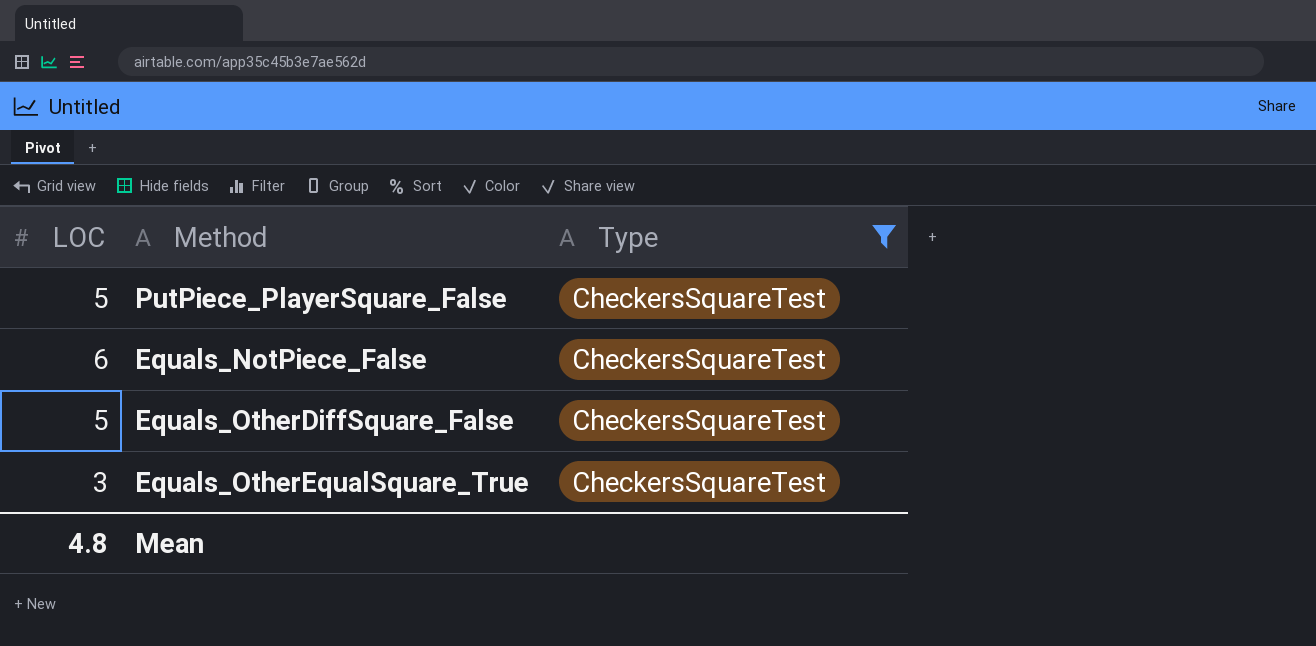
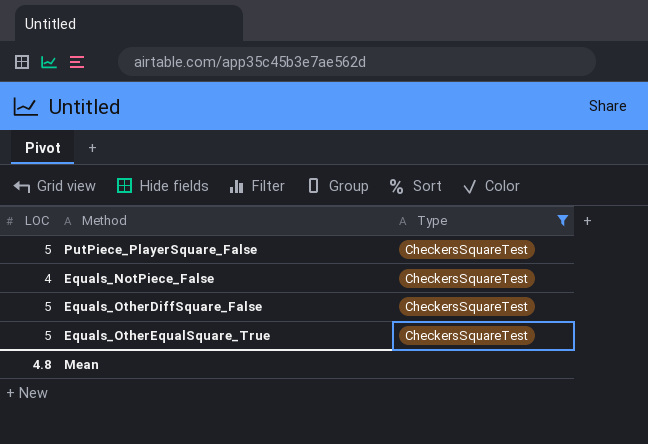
Equals_NotPiece_False | LOC: 6 -> 4
Equals_OtherEqualSquare_True | LOC: 3 -> 5

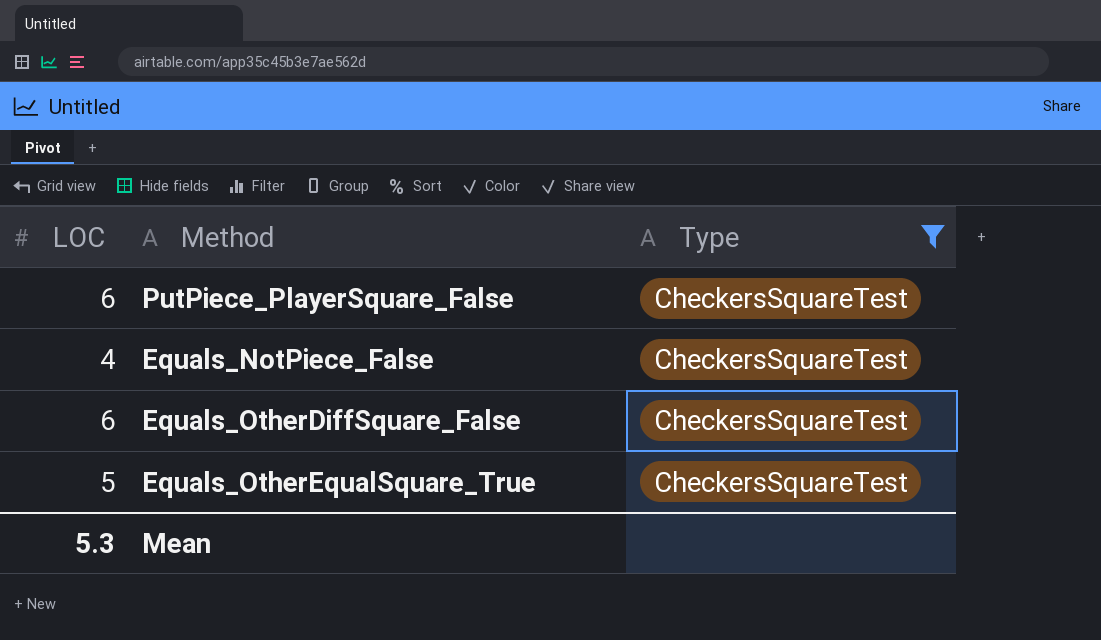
PutPiece_PlayerSquare_False | LOC: 5 -> 6
Equals_OtherDiffSquare_False | LOC: 5 -> 6
Mean | LOC: 4.8 -> 5.3

